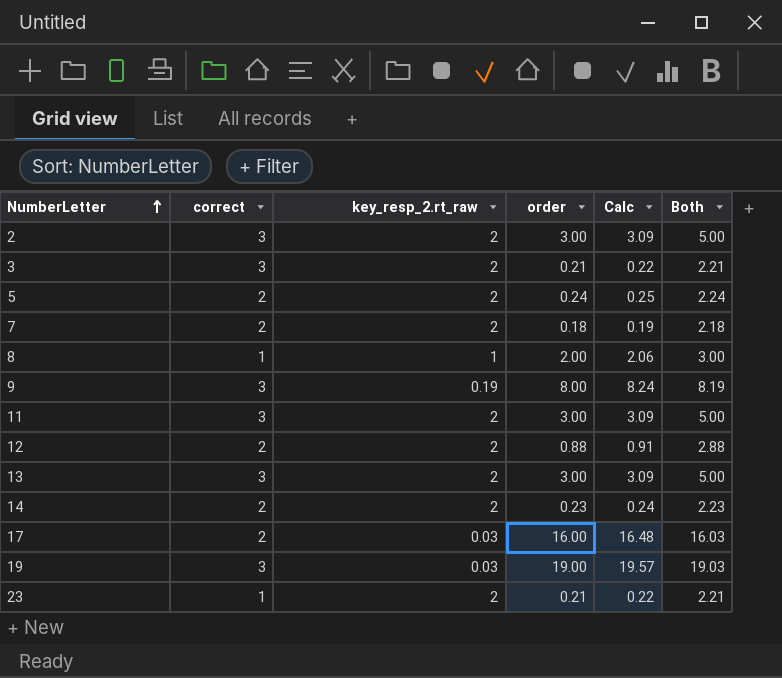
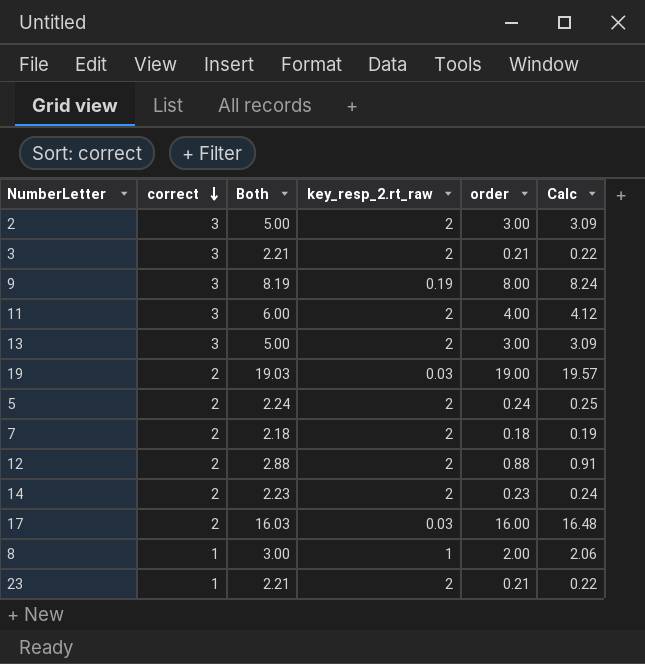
row order: NumberLetter ascending -> correct descending
column Both | position: 6 -> 3
11 | Both: 5.00 -> 6.00
11 | order: 3.00 -> 4.00
11 | Calc: 3.09 -> 4.12
19 | correct: 3 -> 2

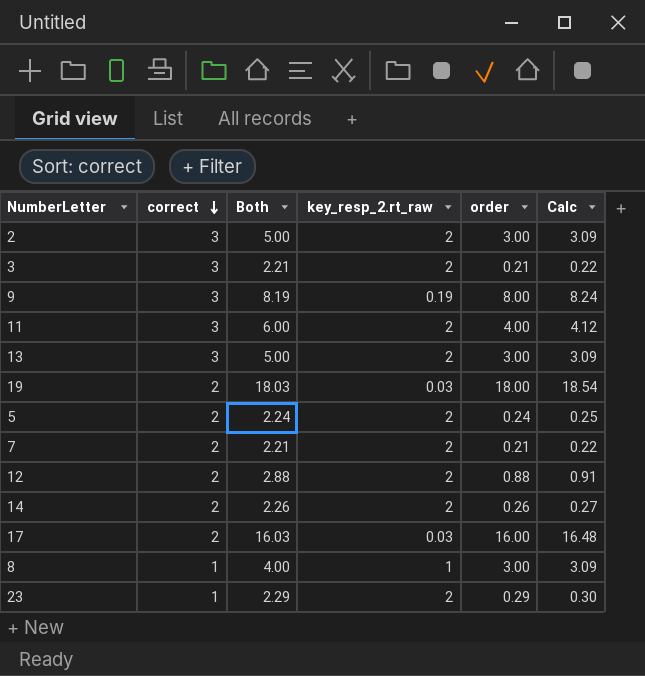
19 | Both: 19.03 -> 18.03
19 | order: 19.00 -> 18.00
19 | Calc: 19.57 -> 18.54
7 | Both: 2.18 -> 2.21
7 | order: 0.18 -> 0.21
7 | Calc: 0.19 -> 0.22
14 | Both: 2.23 -> 2.26
14 | order: 0.23 -> 0.26
14 | Calc: 0.24 -> 0.27
8 | Both: 3.00 -> 4.00
8 | order: 2.00 -> 3.00
8 | Calc: 2.06 -> 3.09
23 | Both: 2.21 -> 2.29
23 | order: 0.21 -> 0.29
23 | Calc: 0.22 -> 0.30

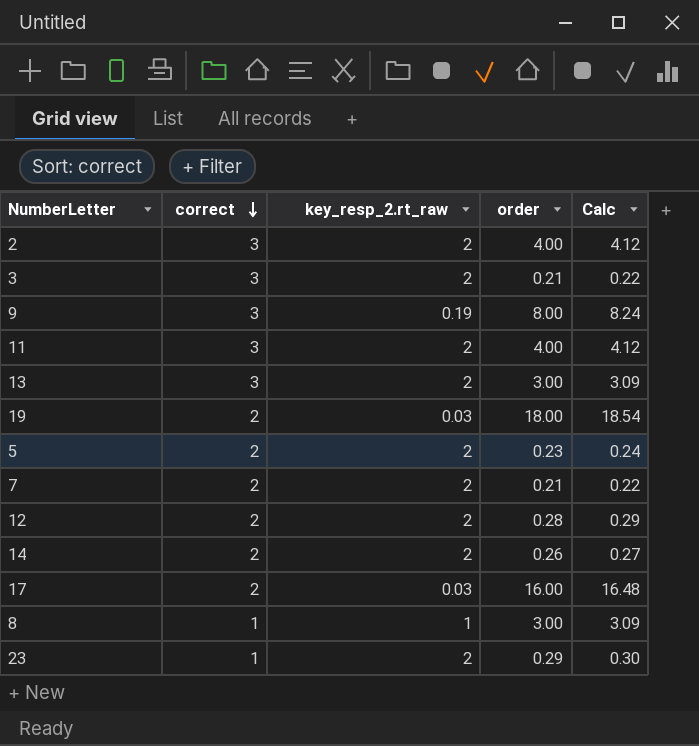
column Both | formula: [key_resp_2.rt_raw] + [order] -> none
2 | order: 3.00 -> 4.00
2 | Calc: 3.09 -> 4.12
5 | order: 0.24 -> 0.23
5 | Calc: 0.25 -> 0.24
12 | order: 0.88 -> 0.28
12 | Calc: 0.91 -> 0.29

